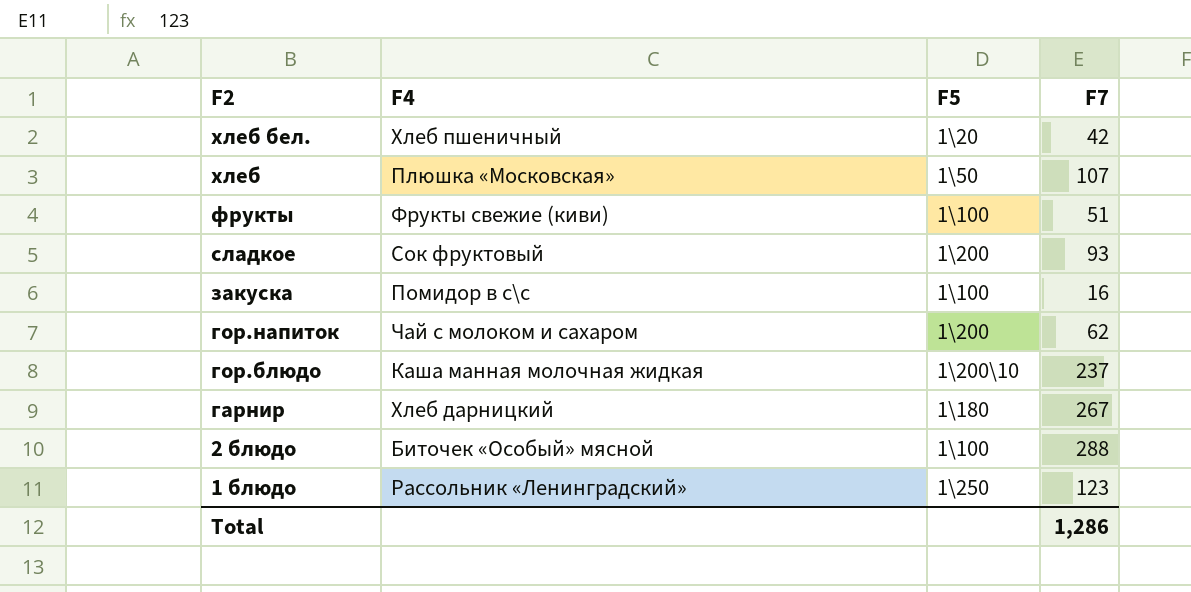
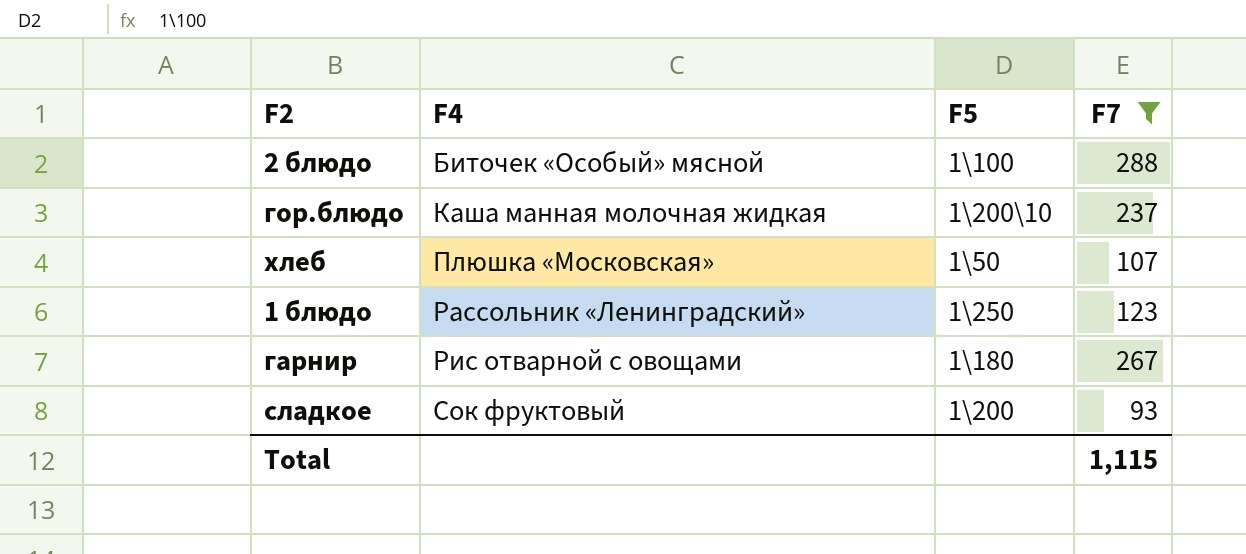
filter: none -> F7 >= 93
row order: F2 descending -> F4 ascending
гарнир | F4: Хлеб дарницкий -> Рис отварной с овощами
Total | F7: 1,286 -> 1,115

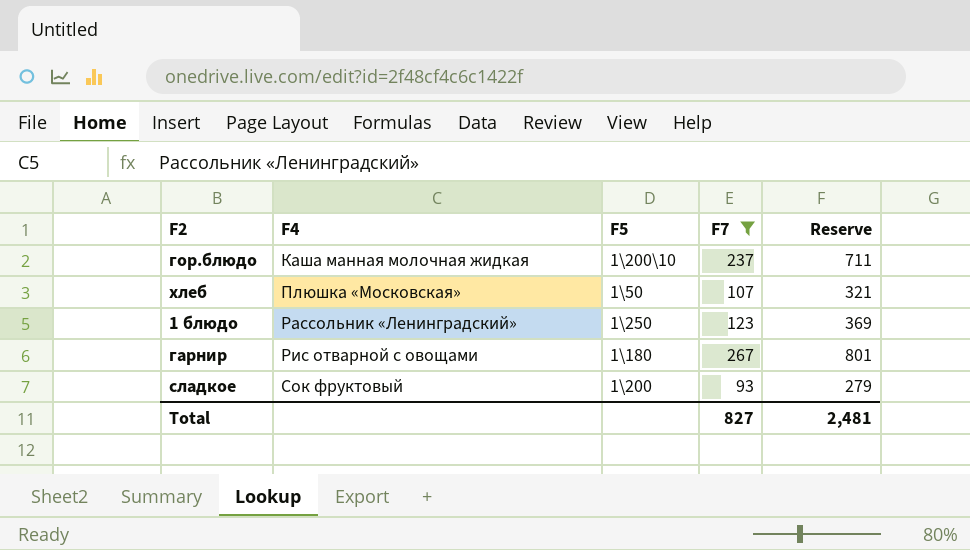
column Reserve | formula: none -> [F7] * 3
row 2 блюдо: Биточек «Особый» мясной | 1\100 | 288 -> none
Total | F7: 1,115 -> 827

